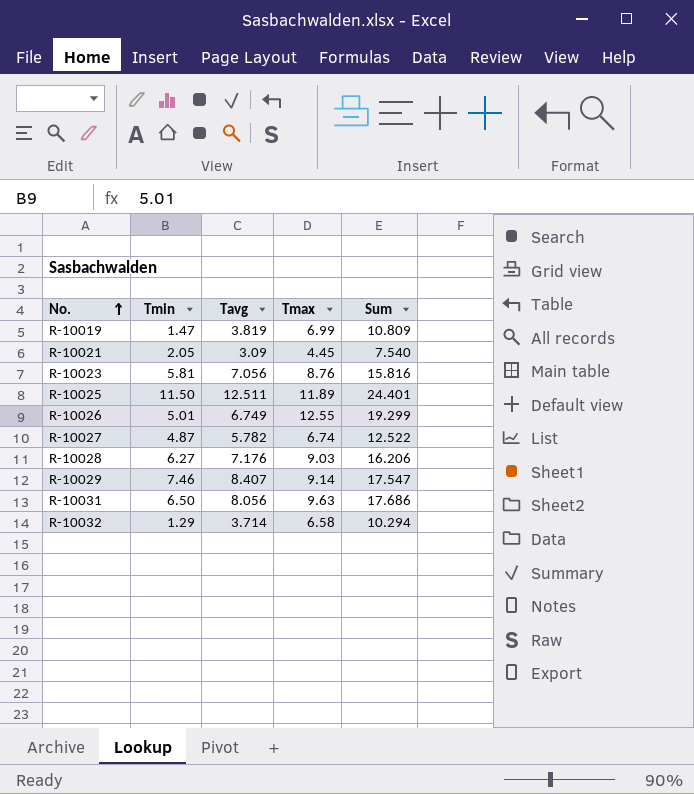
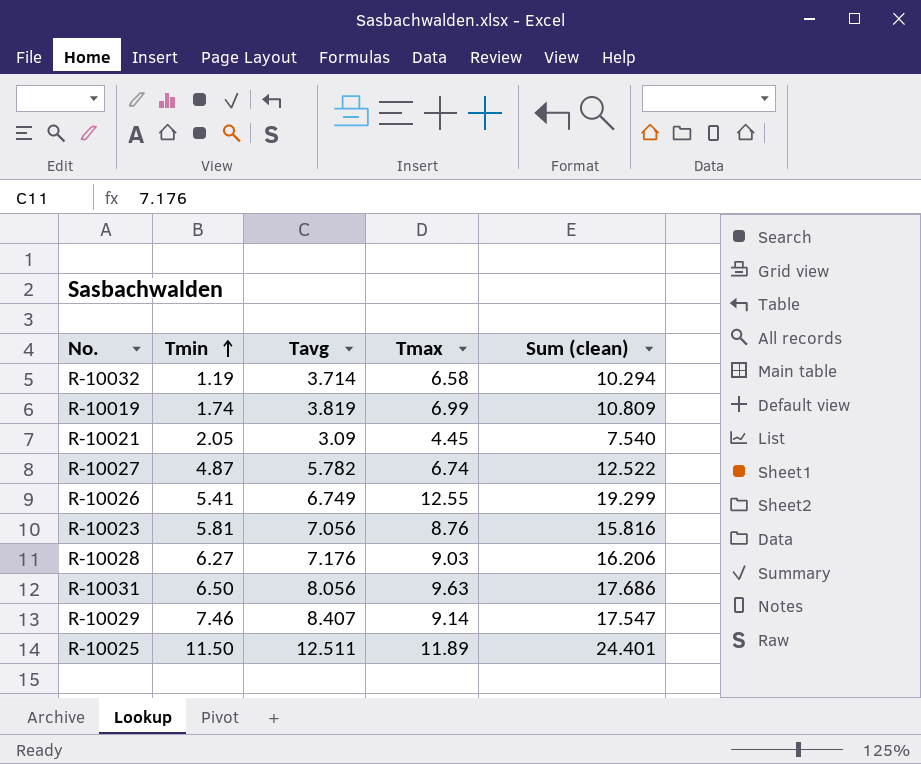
row order: No. ascending -> Tmin ascending
column name: Sum -> Sum (clean)
R-10032 | Tmin: 1.29 -> 1.19
R-10019 | Tmin: 1.47 -> 1.74
R-10026 | Tmin: 5.01 -> 5.41

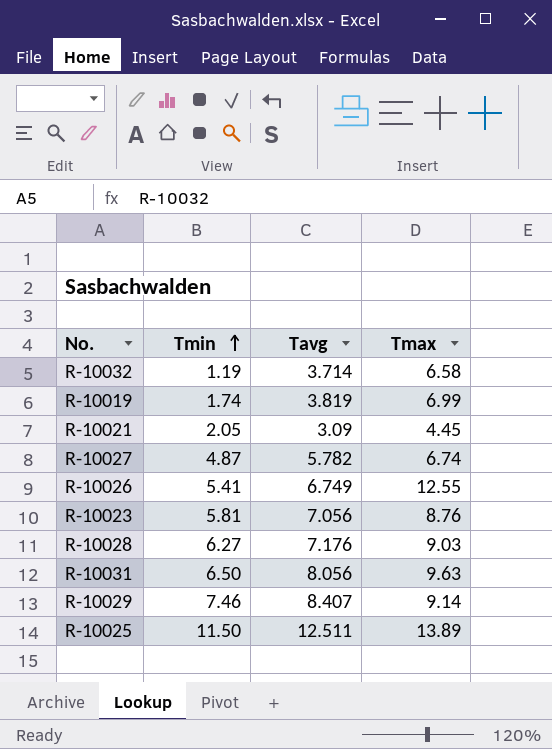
column Sum (clean) | formula: [Tavg] + [Tmax] -> none
R-10025 | Tmax: 11.89 -> 13.89

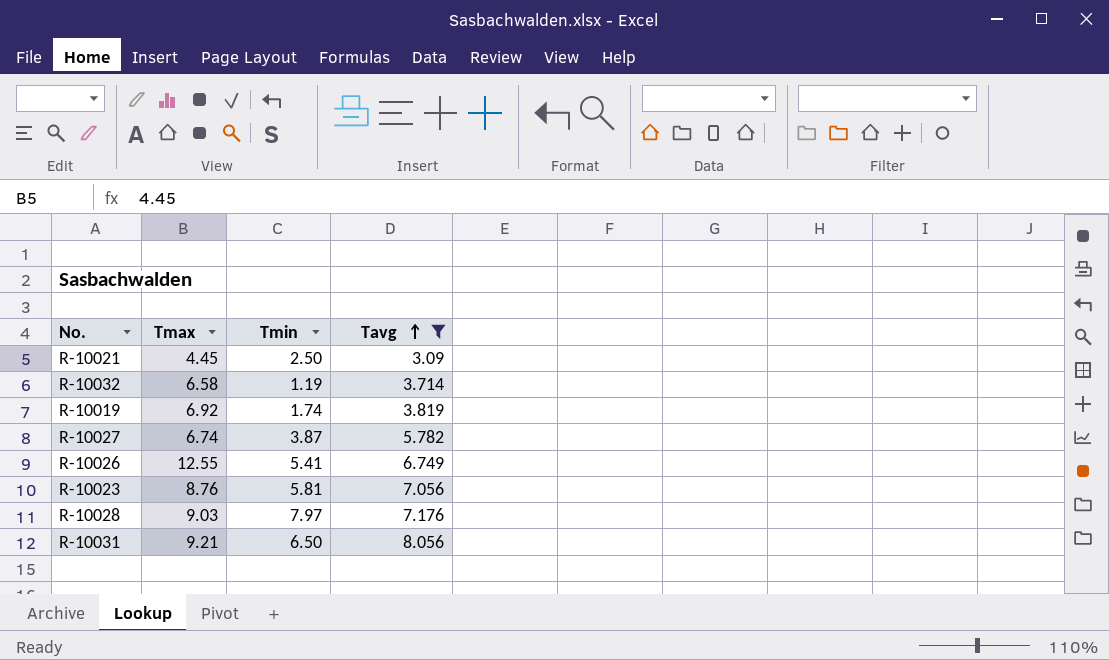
filter: none -> Tavg <= 8.056
row order: Tmin ascending -> Tavg ascending
column Tmax | position: 4 -> 2
R-10021 | Tmin: 2.05 -> 2.50
R-10019 | Tmax: 6.99 -> 6.92
R-10027 | Tmin: 4.87 -> 3.87
R-10028 | Tmin: 6.27 -> 7.97
R-10031 | Tmax: 9.63 -> 9.21

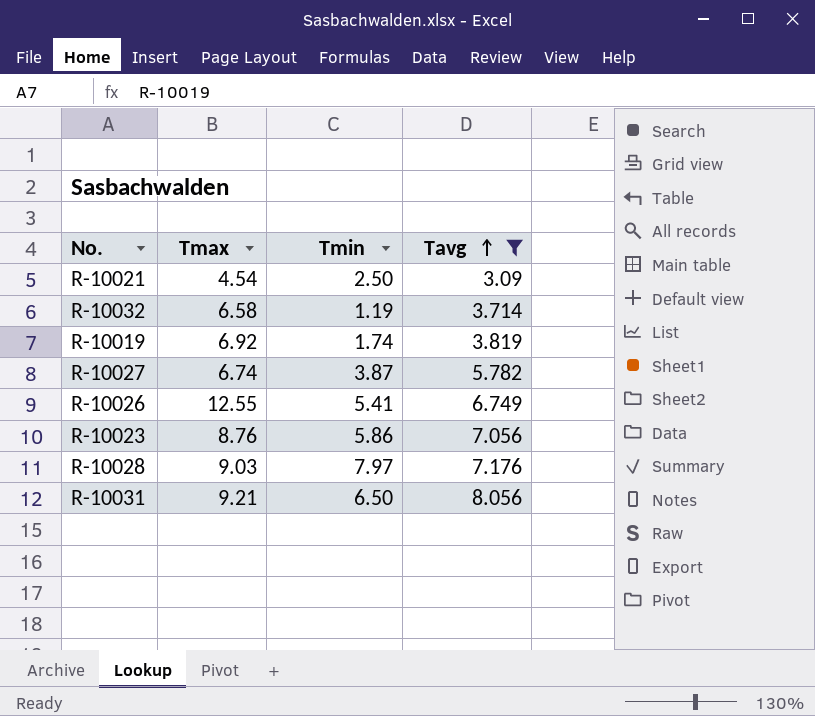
R-10021 | Tmax: 4.45 -> 4.54
R-10023 | Tmin: 5.81 -> 5.86

